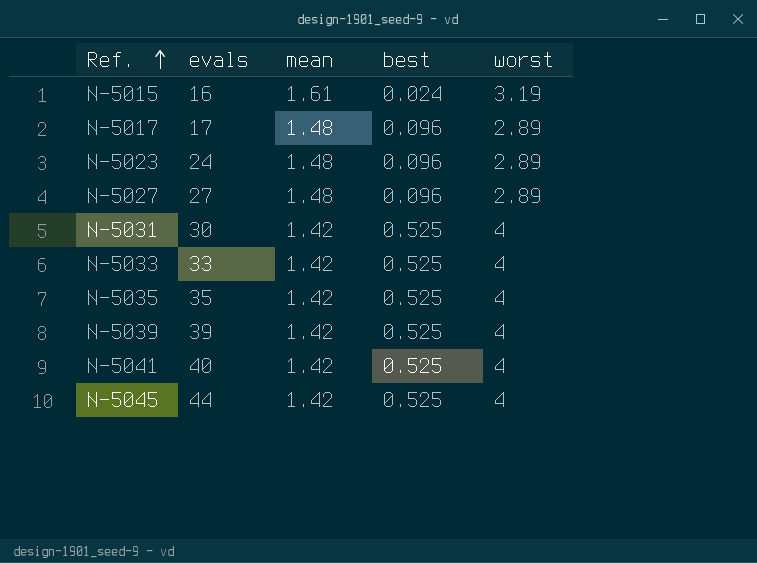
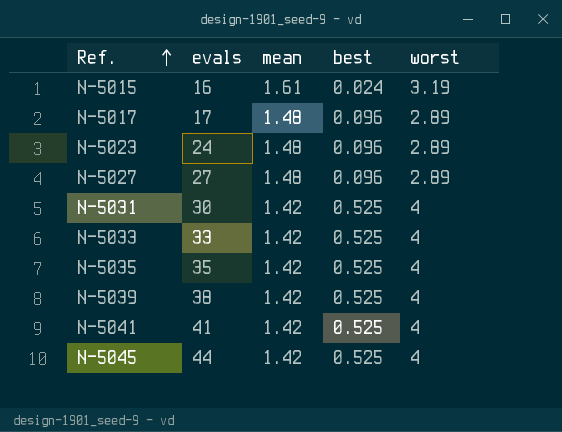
N-5039 | evals: 39 -> 38
N-5041 | evals: 40 -> 41

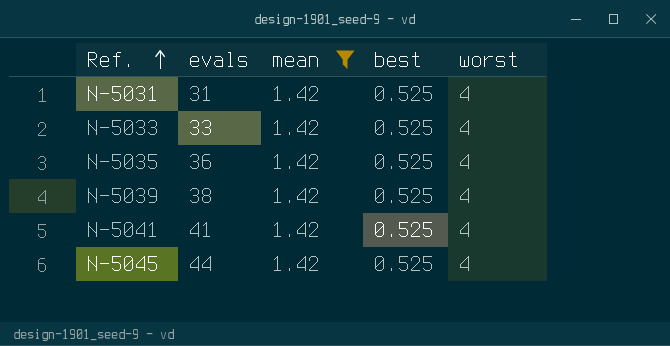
filter: none -> mean = 1.42
N-5031 | evals: 30 -> 31
N-5035 | evals: 35 -> 36

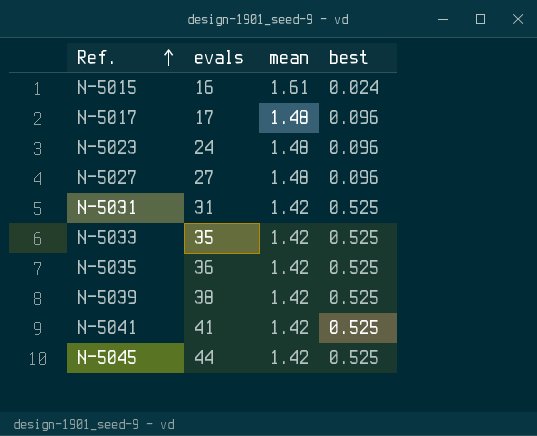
filter: mean = 1.42 -> none
column worst | position: 5 -> none
N-5033 | evals: 33 -> 35

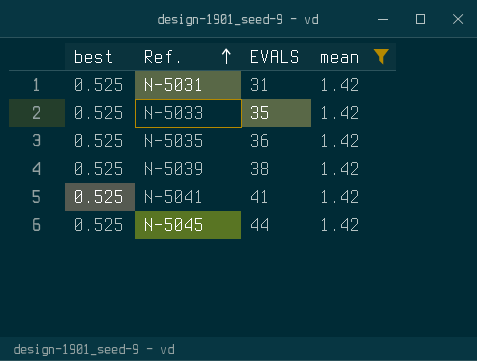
filter: none -> mean = 1.42
column best | position: 4 -> 1
column name: evals -> EVALS

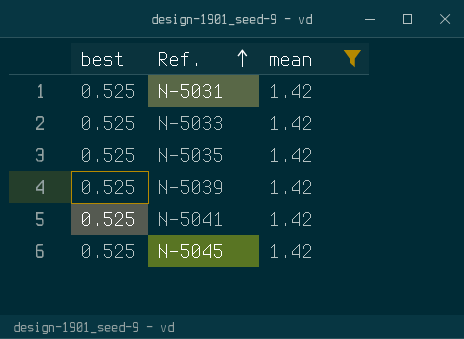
column EVALS | position: 3 -> none

